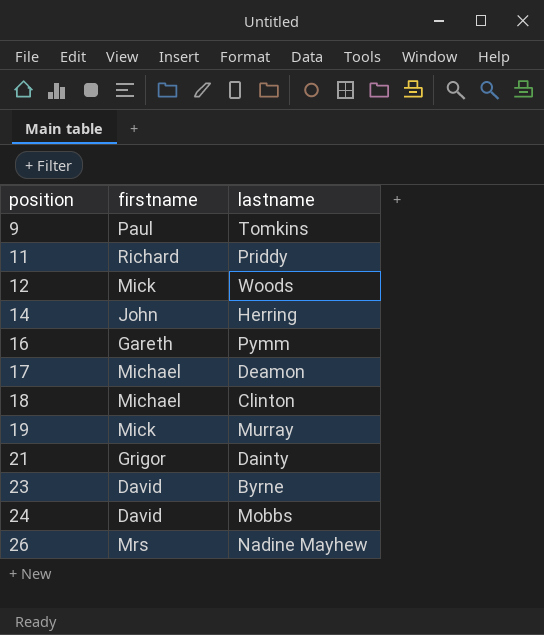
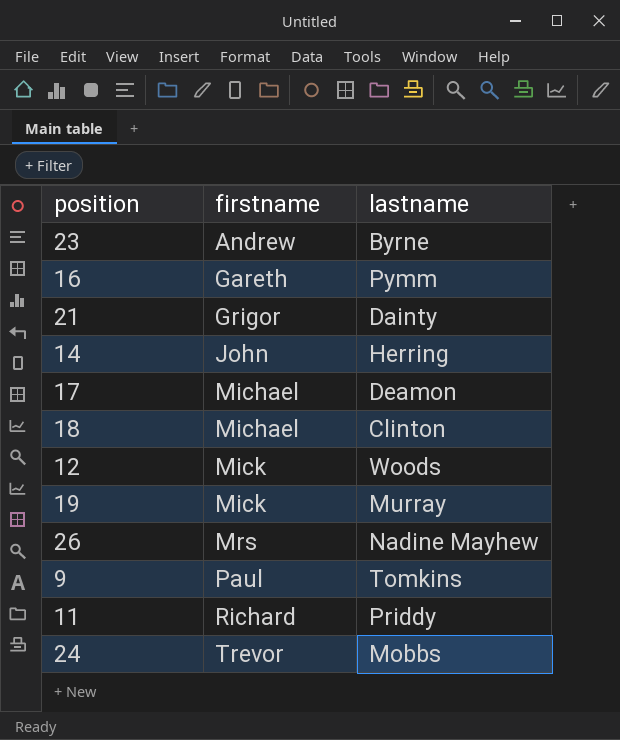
row order: position ascending -> firstname ascending
23 | firstname: David -> Andrew
24 | firstname: David -> Trevor

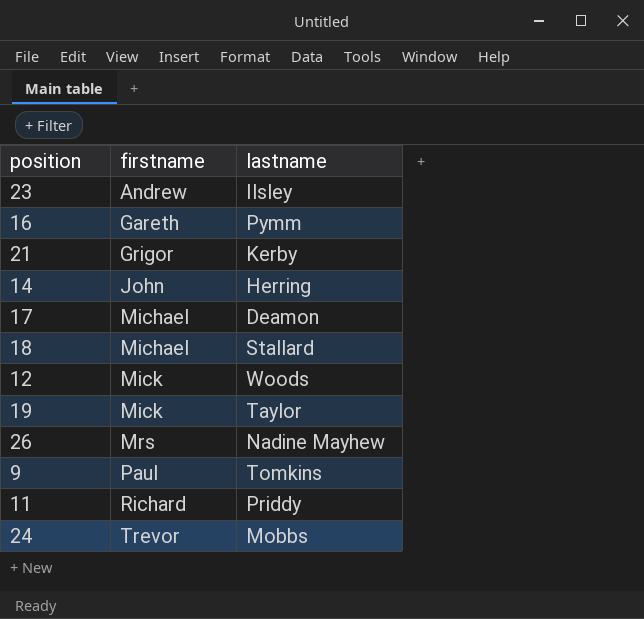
23 | lastname: Byrne -> Ilsley
21 | lastname: Dainty -> Kerby
18 | lastname: Clinton -> Stallard
19 | lastname: Murray -> Taylor

